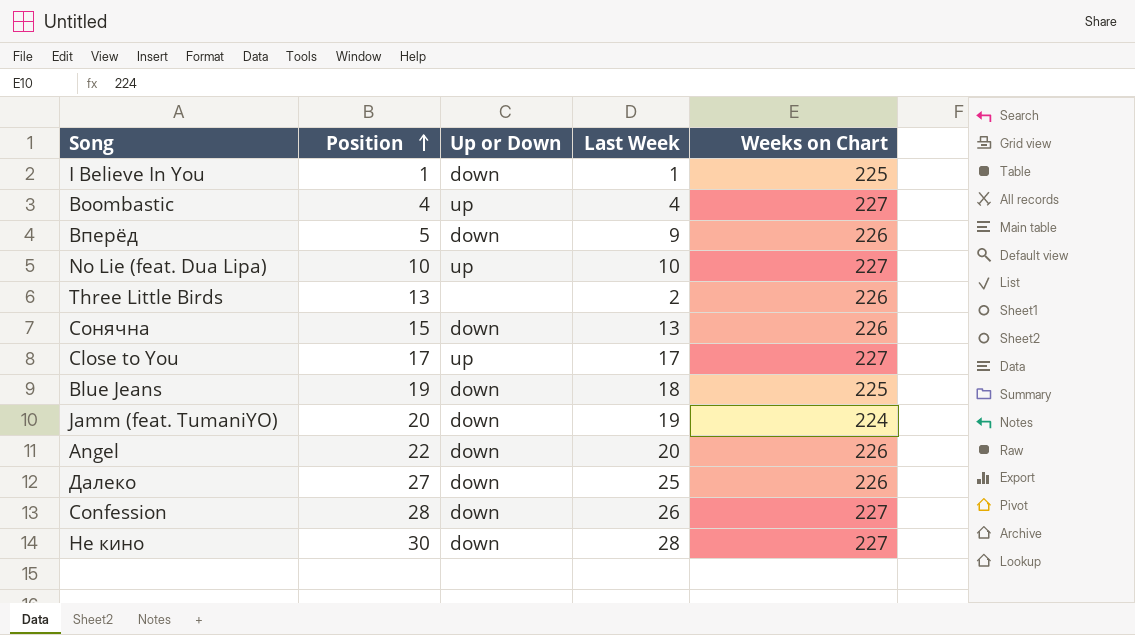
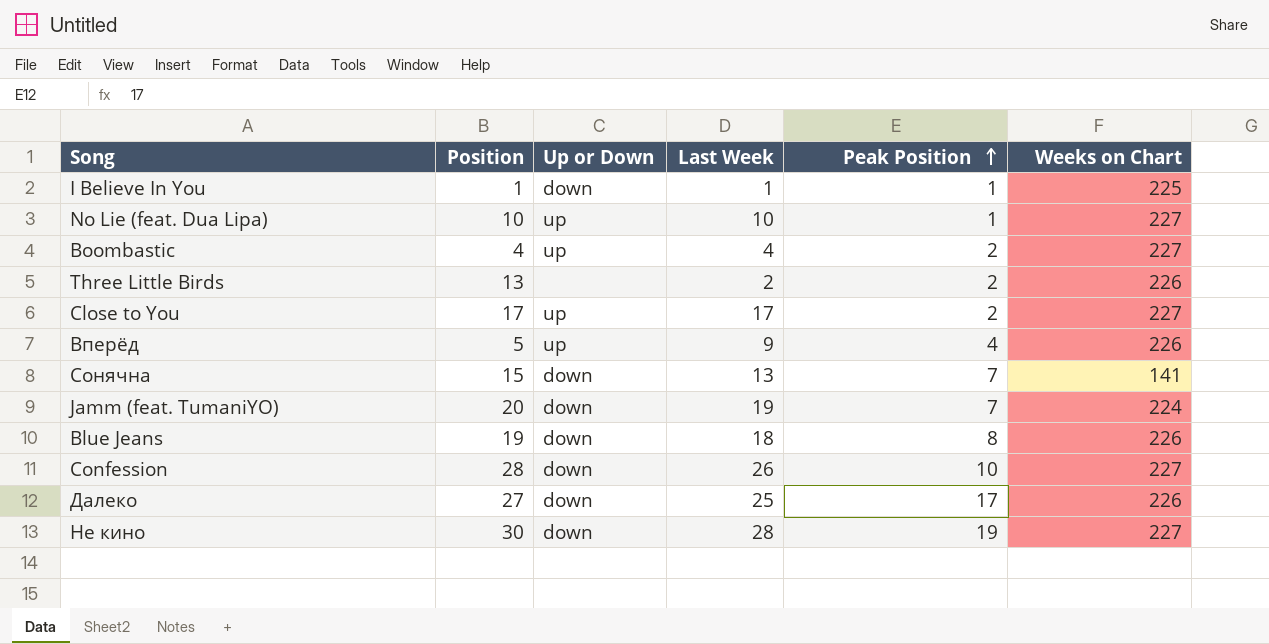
row order: Position ascending -> Peak Position ascending
column Peak Position | position: none -> 5
row Angel: 22 | down | 20 | 226 -> none
Вперёд | Up or Down: down -> up
Сонячна | Weeks on Chart: 226 -> 141
Blue Jeans | Weeks on Chart: 225 -> 226

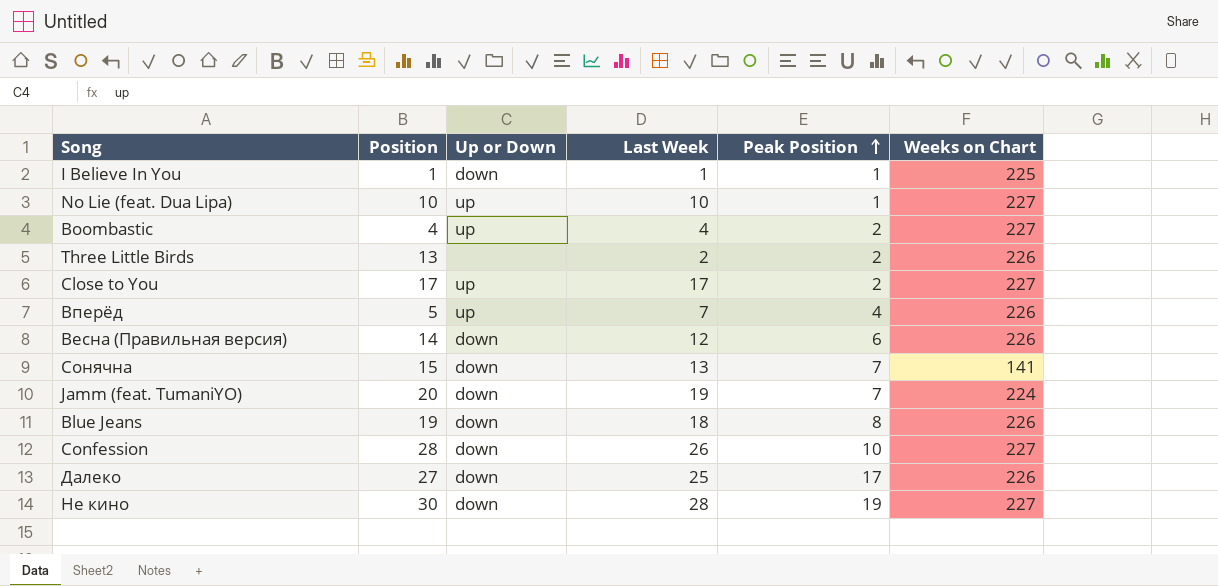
Вперёд | Last Week: 9 -> 7
row Весна (Правильная версия): none -> 14 | down | 12 | 6 | 226

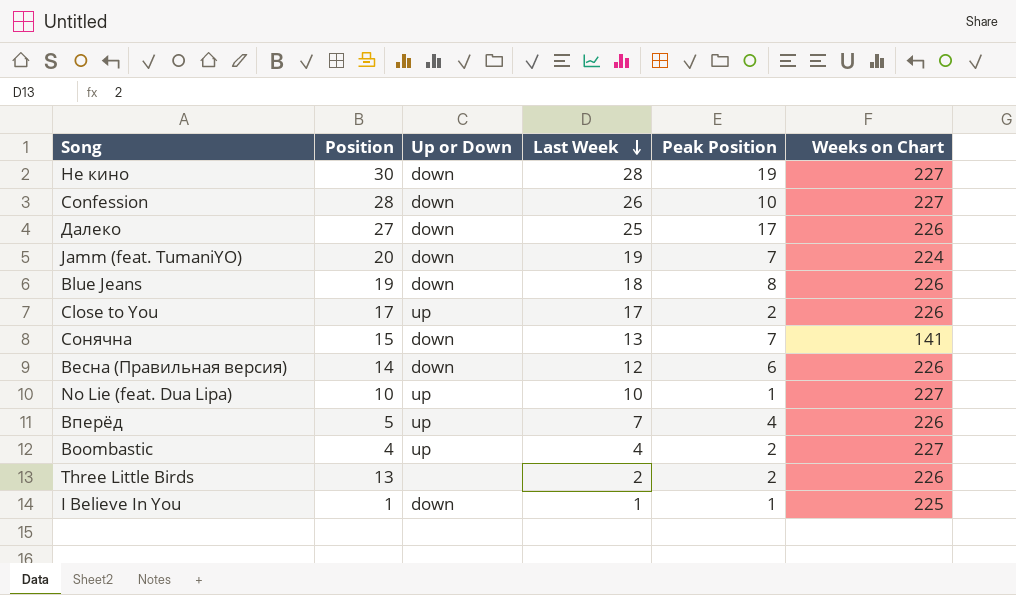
row order: Peak Position ascending -> Last Week descending
Close to You | Weeks on Chart: 227 -> 226

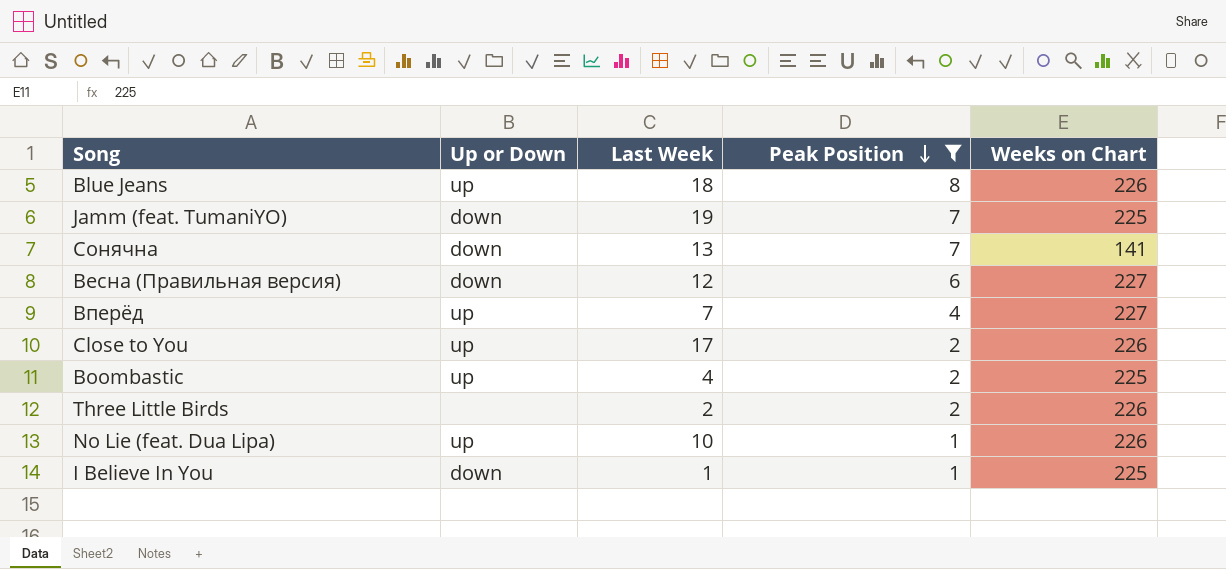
filter: none -> Peak Position <= 8
row order: Last Week descending -> Peak Position descending
column Position | position: 2 -> none
Blue Jeans | Up or Down: down -> up
Jamm (feat. TumaniYO) | Weeks on Chart: 224 -> 225
Весна (Правильная версия) | Weeks on Chart: 226 -> 227
Вперёд | Weeks on Chart: 226 -> 227
Boombastic | Weeks on Chart: 227 -> 225
No Lie (feat. Dua Lipa) | Weeks on Chart: 227 -> 226

